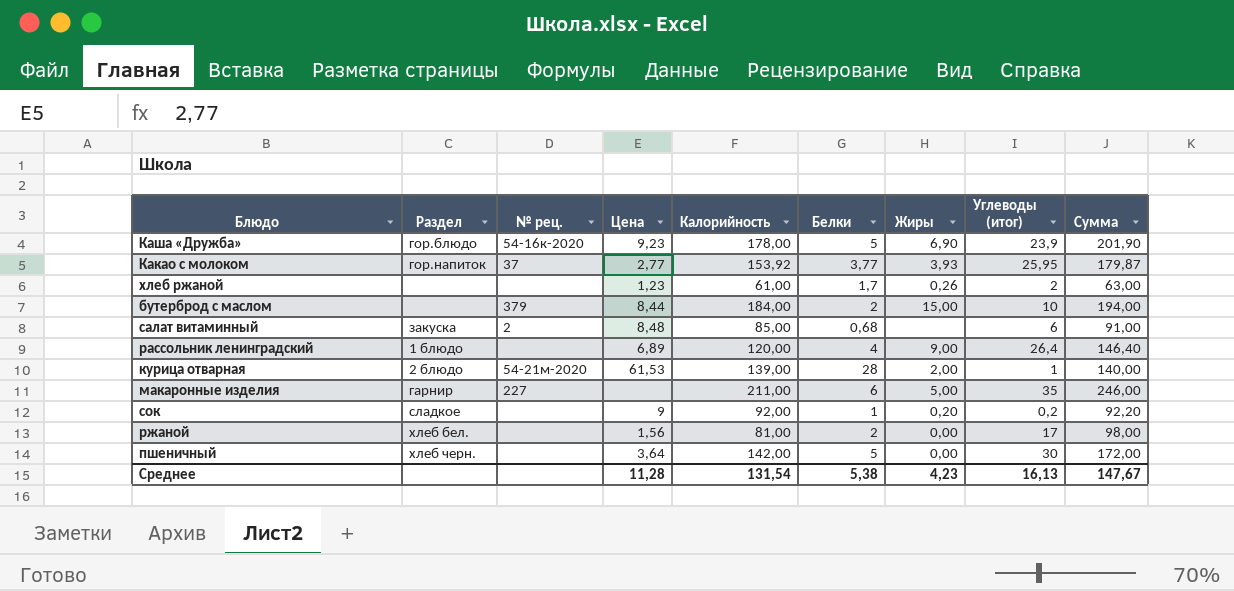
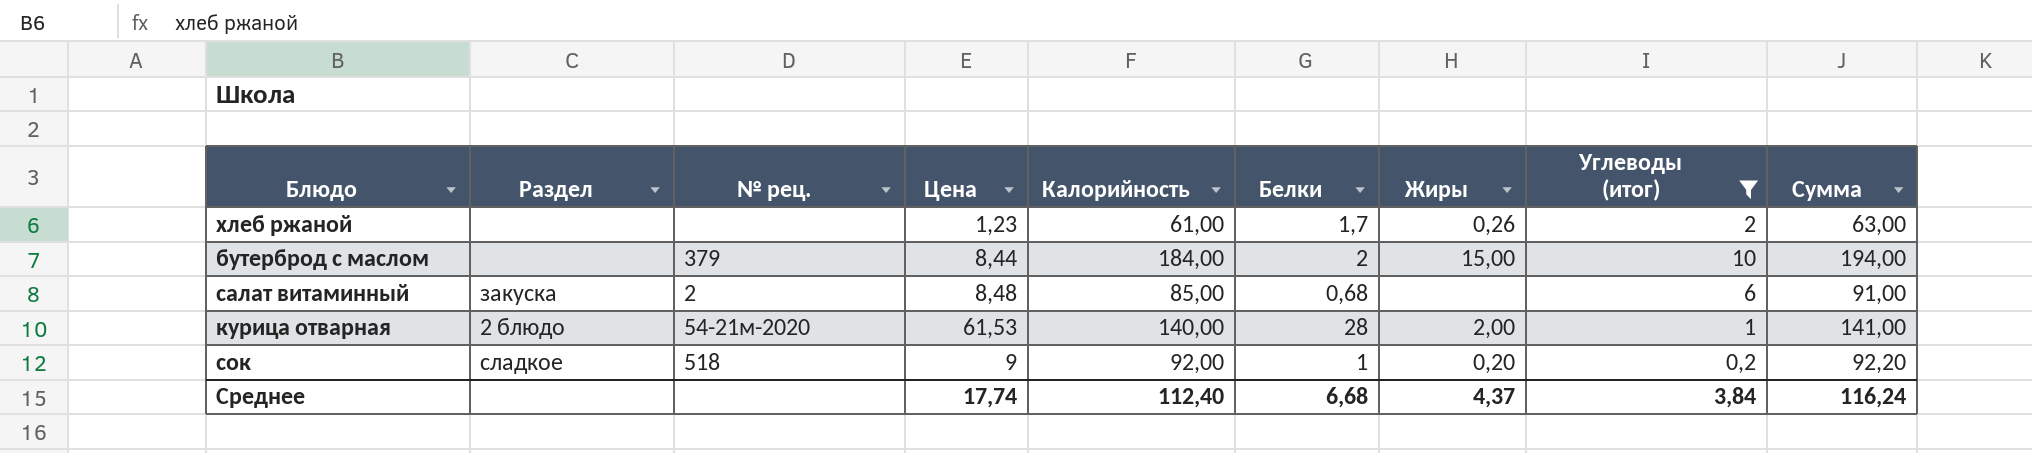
filter: none -> Углеводы (итог) <= 10
курица отварная | Калорийность: 139,00 -> 140,00
курица отварная | Сумма: 140,00 -> 141,00
сок | № рец.: none -> 518
Среднее | Цена: 11,28 -> 17,74
Среднее | Калорийность: 131,54 -> 112,40
Среднее | Белки: 5,38 -> 6,68
Среднее | Жиры: 4,23 -> 4,37
Среднее | Углеводы (итог): 16,13 -> 3,84
Среднее | Сумма: 147,67 -> 116,24

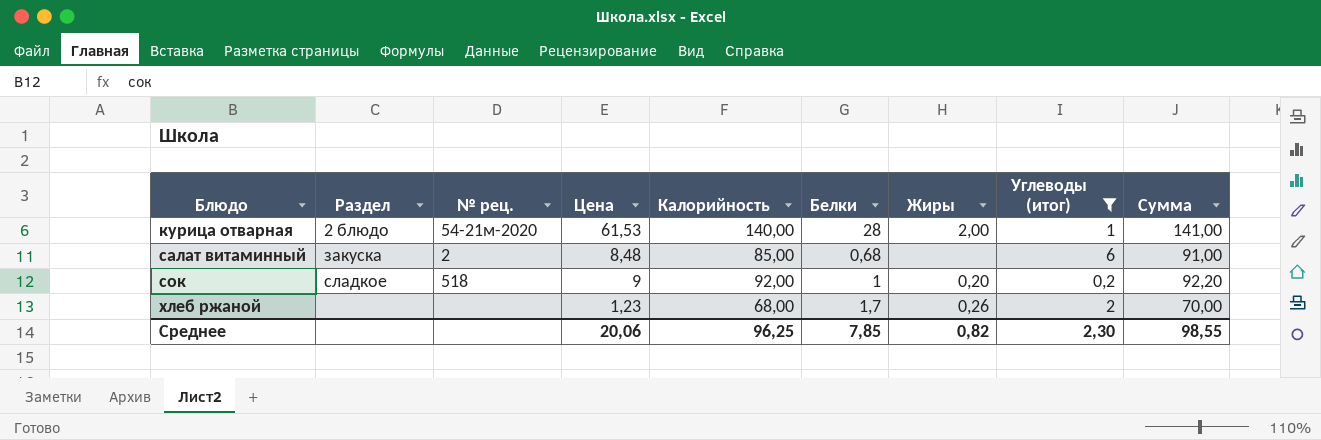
row order: none -> Блюдо ascending
row бутерброд с маслом: none | 379 | 8,44 | 184,00 | 2 | 15,00 | 10 | 194,00 -> none
хлеб ржаной | Калорийность: 61,00 -> 68,00
хлеб ржаной | Сумма: 63,00 -> 70,00
Среднее | Цена: 17,74 -> 20,06
Среднее | Калорийность: 112,40 -> 96,25
Среднее | Белки: 6,68 -> 7,85
Среднее | Жиры: 4,37 -> 0,82
Среднее | Углеводы (итог): 3,84 -> 2,30
Среднее | Сумма: 116,24 -> 98,55

